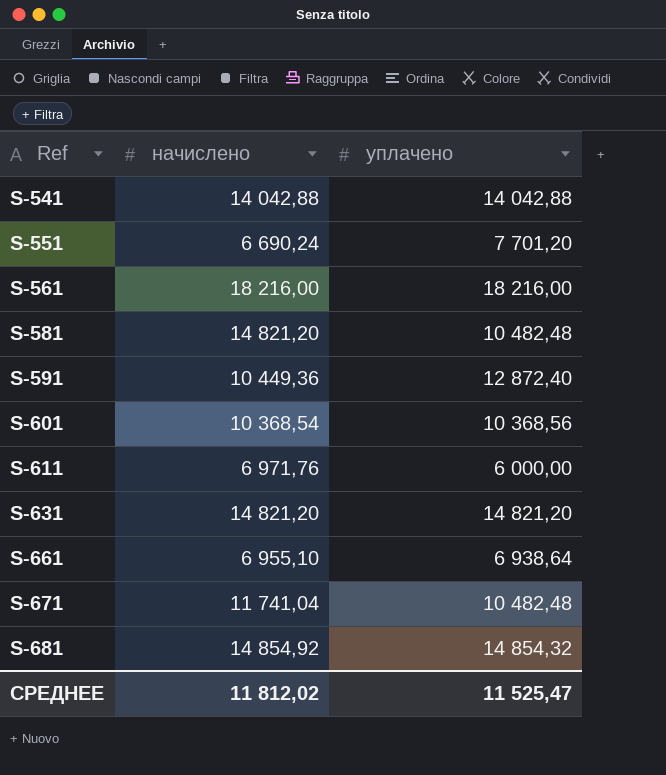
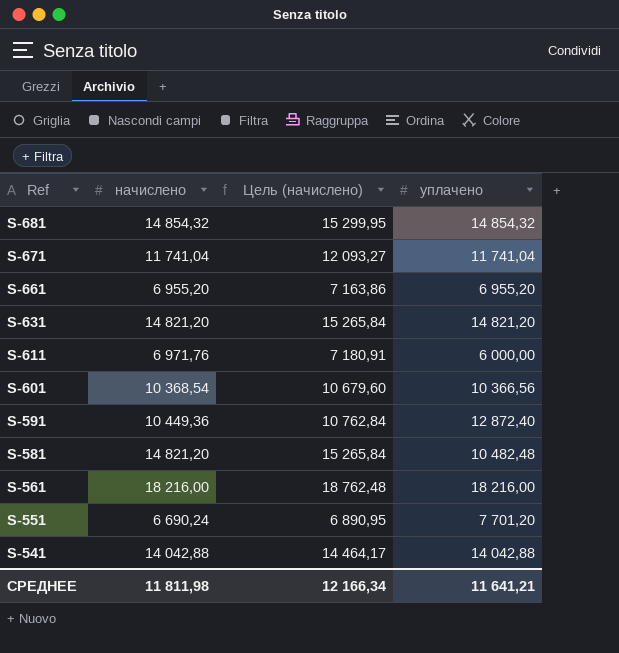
row order: Ref ascending -> Ref descending
column Цель (начислено) | formula: none -> [начислено] * 1,03
S-681 | начислено: 14 854,92 -> 14 854,32
S-671 | уплачено: 10 482,48 -> 11 741,04
S-661 | начислено: 6 955,10 -> 6 955,20
S-661 | уплачено: 6 938,64 -> 6 955,20
S-601 | уплачено: 10 368,56 -> 10 366,56
СРЕДНЕЕ | начислено: 11 812,02 -> 11 811,98
СРЕДНЕЕ | уплачено: 11 525,47 -> 11 641,21

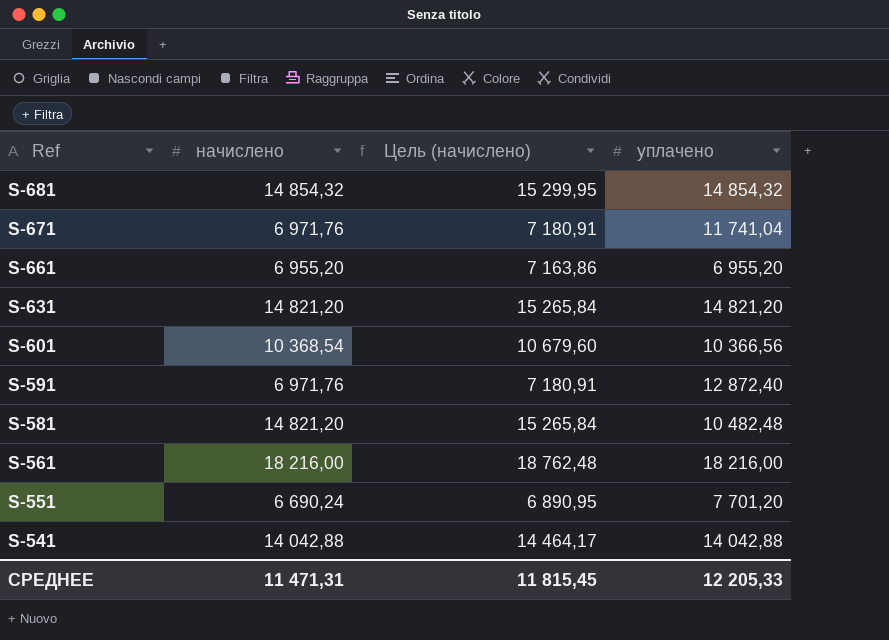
row S-611: 6 971,76 | 7 180,91 | 6 000,00 -> none
S-671 | начислено: 11 741,04 -> 6 971,76
S-671 | Цель (начислено): 12 093,27 -> 7 180,91
S-591 | начислено: 10 449,36 -> 6 971,76
S-591 | Цель (начислено): 10 762,84 -> 7 180,91
СРЕДНЕЕ | начислено: 11 811,98 -> 11 471,31
СРЕДНЕЕ | Цель (начислено): 12 166,34 -> 11 815,45
СРЕДНЕЕ | уплачено: 11 641,21 -> 12 205,33

